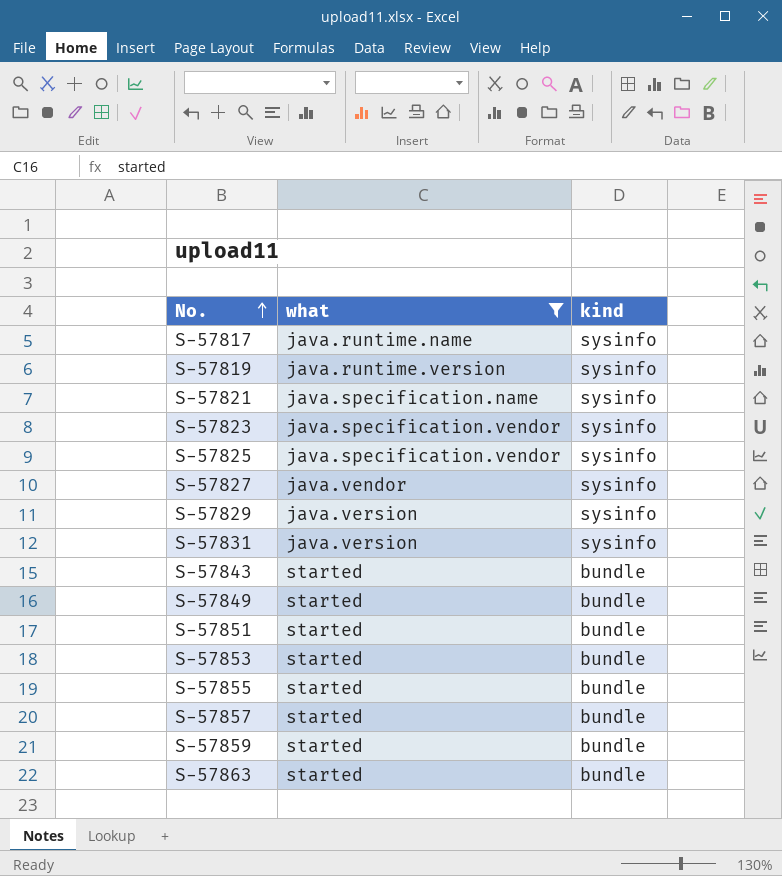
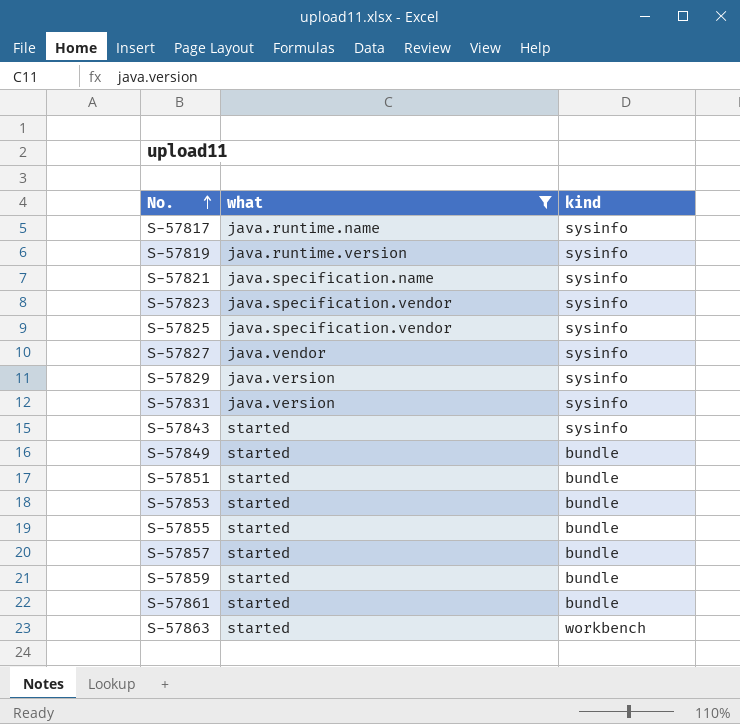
S-57843 | kind: bundle -> sysinfo
row S-57861: none -> started | bundle
S-57863 | kind: bundle -> workbench

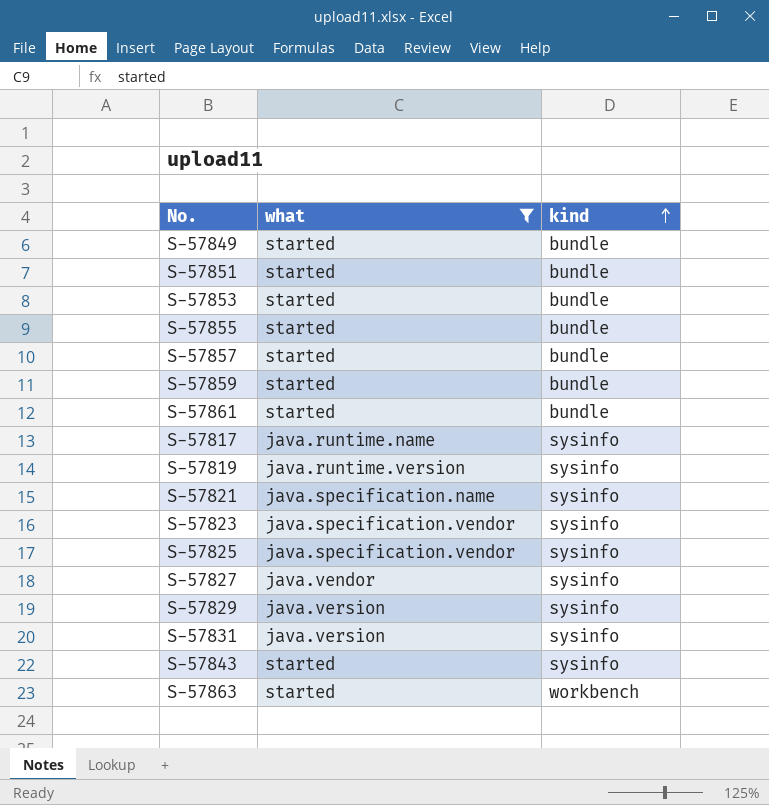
row order: No. ascending -> kind ascending

